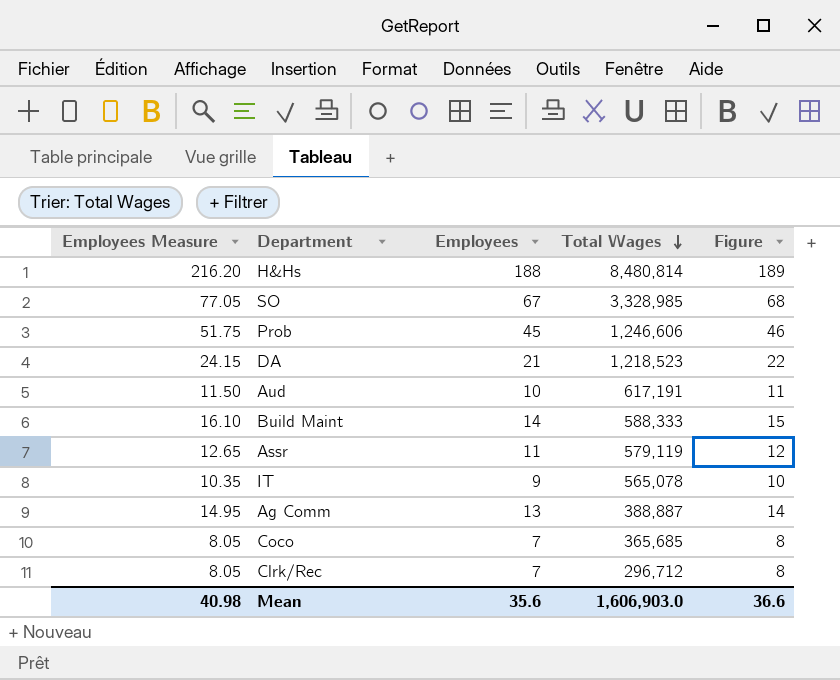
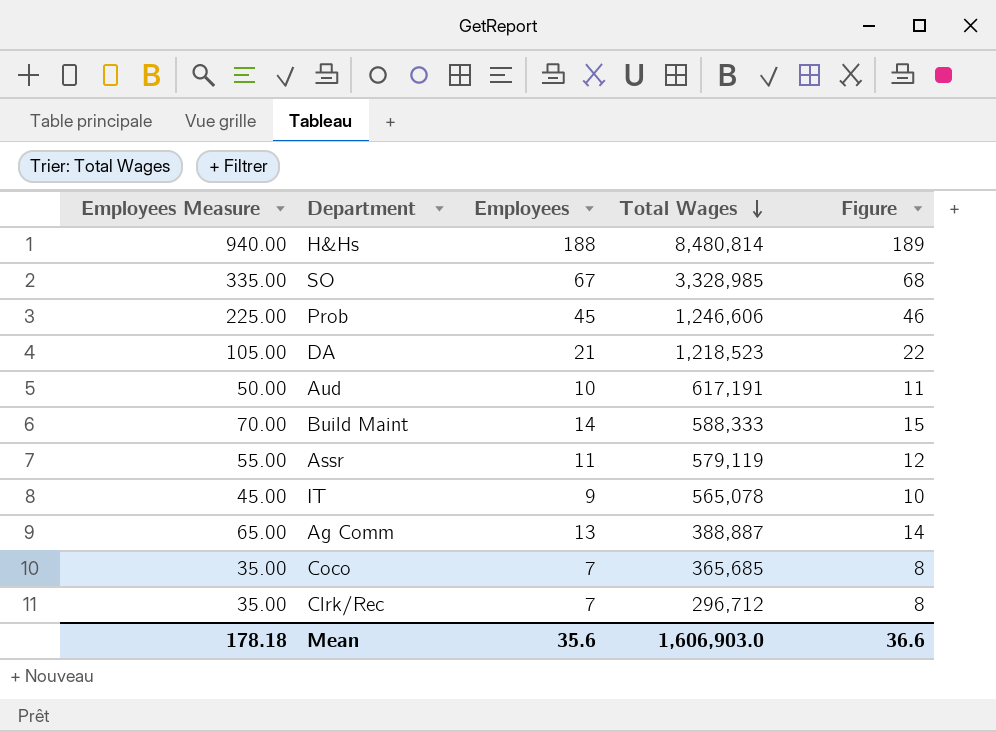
column Employees Measure | formula: [Employees] * 1.15 -> [Employees] * 5
Mean | Employees Measure: 40.98 -> 178.18

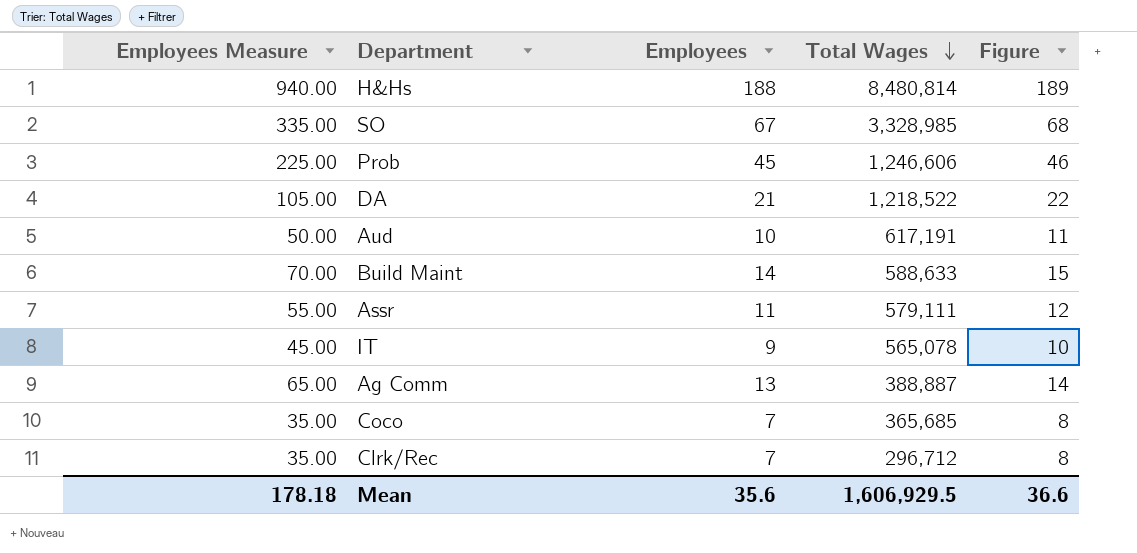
DA | Total Wages: 1,218,523 -> 1,218,522
Build Maint | Total Wages: 588,333 -> 588,633
Assr | Total Wages: 579,119 -> 579,111
Mean | Total Wages: 1,606,903.0 -> 1,606,929.5

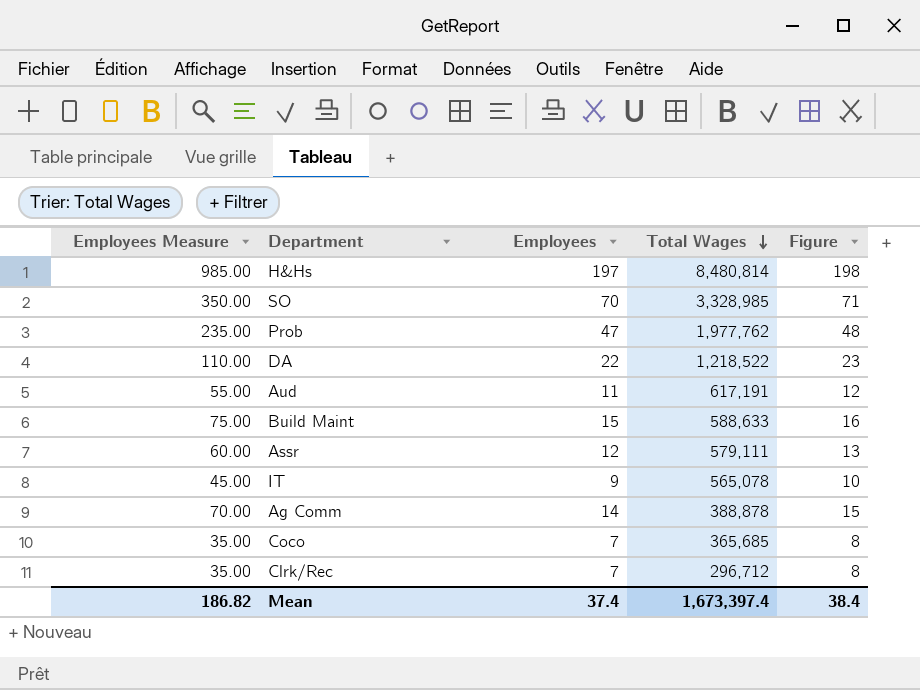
H&Hs | Employees Measure: 940.00 -> 985.00
H&Hs | Employees: 188 -> 197
H&Hs | Figure: 189 -> 198
SO | Employees Measure: 335.00 -> 350.00
SO | Employees: 67 -> 70
SO | Figure: 68 -> 71
Prob | Employees Measure: 225.00 -> 235.00
Prob | Employees: 45 -> 47
Prob | Total Wages: 1,246,606 -> 1,977,762
Prob | Figure: 46 -> 48
DA | Employees Measure: 105.00 -> 110.00
DA | Employees: 21 -> 22
DA | Figure: 22 -> 23
Aud | Employees Measure: 50.00 -> 55.00
Aud | Employees: 10 -> 11
Aud | Figure: 11 -> 12
Build Maint | Employees Measure: 70.00 -> 75.00
Build Maint | Employees: 14 -> 15
Build Maint | Figure: 15 -> 16
Assr | Employees Measure: 55.00 -> 60.00
Assr | Employees: 11 -> 12
Assr | Figure: 12 -> 13
Ag Comm | Employees Measure: 65.00 -> 70.00
Ag Comm | Employees: 13 -> 14
Ag Comm | Total Wages: 388,887 -> 388,878
Ag Comm | Figure: 14 -> 15
Mean | Employees Measure: 178.18 -> 186.82
Mean | Employees: 35.6 -> 37.4
Mean | Total Wages: 1,606,929.5 -> 1,673,397.4
Mean | Figure: 36.6 -> 38.4

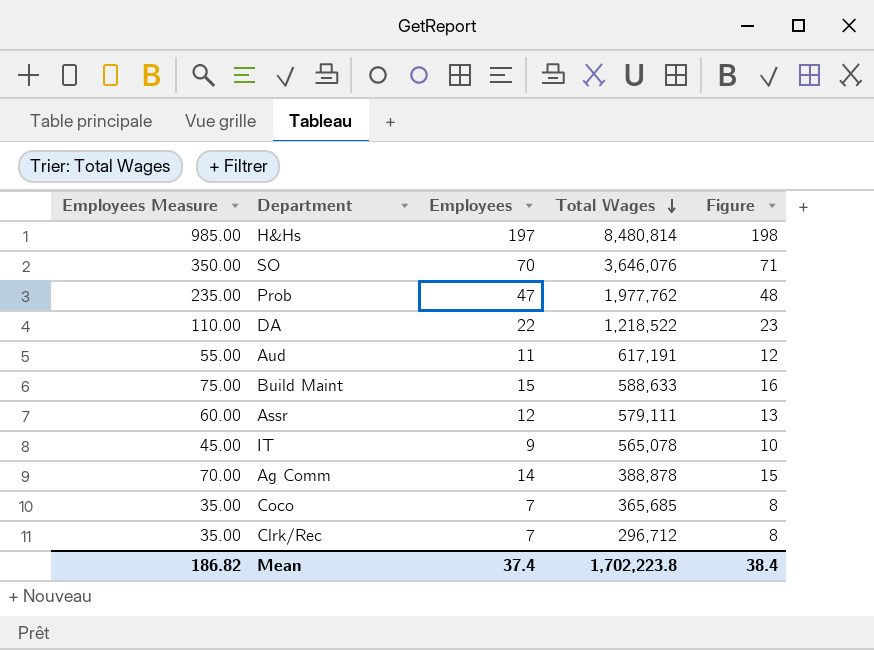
SO | Total Wages: 3,328,985 -> 3,646,076
Mean | Total Wages: 1,673,397.4 -> 1,702,223.8

